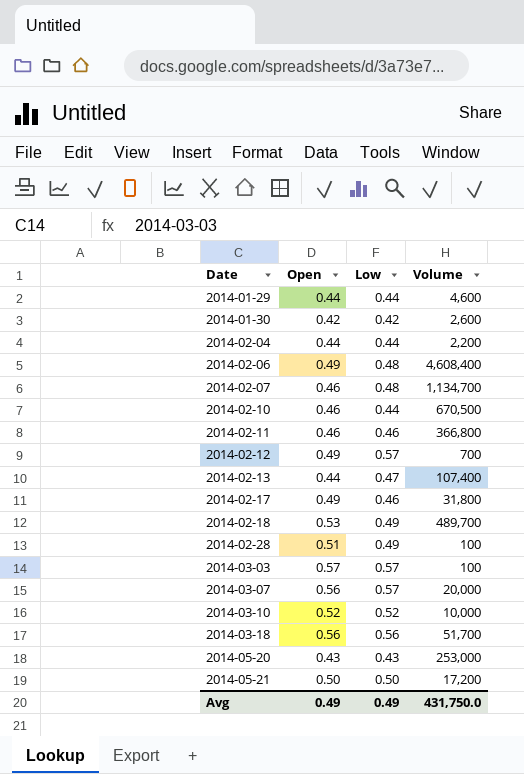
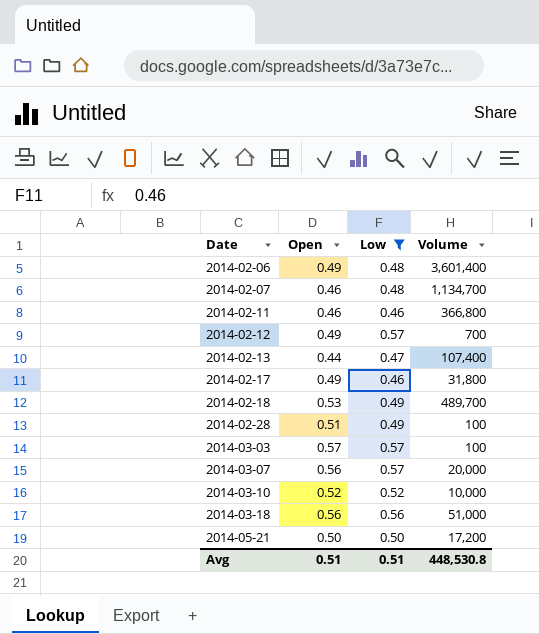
filter: none -> Low >= 0.46
2014-02-06 | Volume: 4,608,400 -> 3,601,400
2014-03-18 | Volume: 51,700 -> 51,000
Avg | Open: 0.49 -> 0.51
Avg | Low: 0.49 -> 0.51
Avg | Volume: 431,750.0 -> 448,530.8

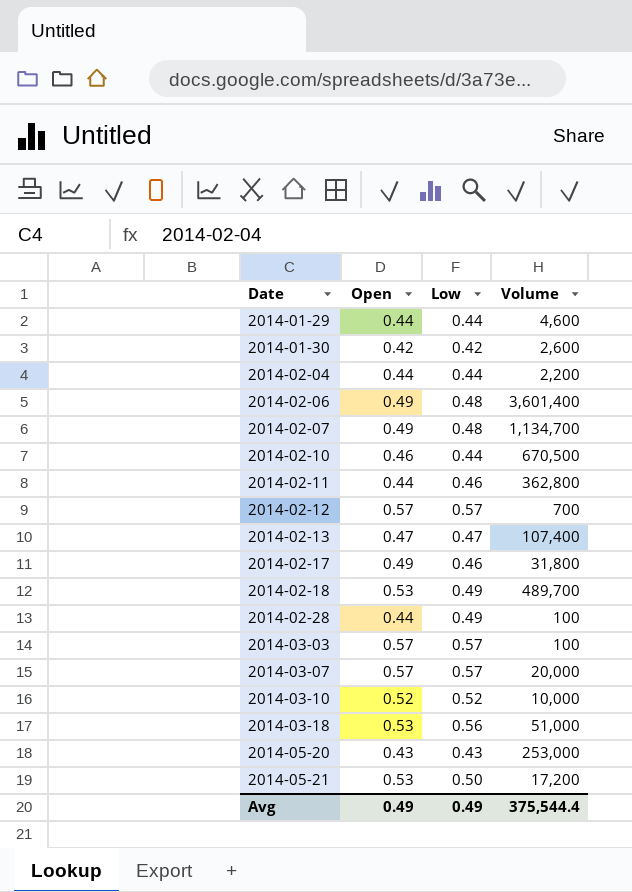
filter: Low >= 0.46 -> none
2014-02-07 | Open: 0.46 -> 0.49
2014-02-11 | Open: 0.46 -> 0.44
2014-02-11 | Volume: 366,800 -> 362,800
2014-02-12 | Open: 0.49 -> 0.57
2014-02-13 | Open: 0.44 -> 0.47
2014-02-28 | Open: 0.51 -> 0.44
2014-03-07 | Open: 0.56 -> 0.57
2014-03-18 | Open: 0.56 -> 0.53
2014-05-21 | Open: 0.50 -> 0.53
Avg | Open: 0.51 -> 0.49
Avg | Low: 0.51 -> 0.49
Avg | Volume: 448,530.8 -> 375,544.4

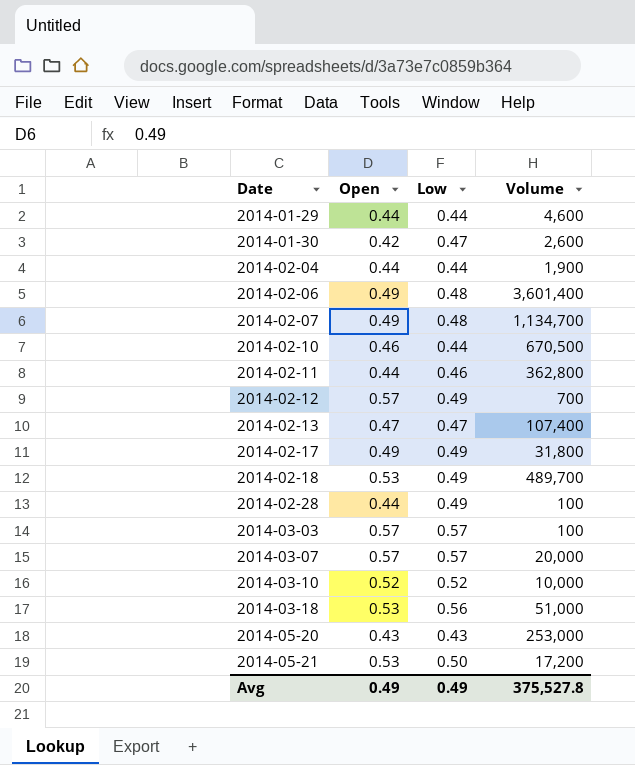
2014-01-30 | Low: 0.42 -> 0.47
2014-02-04 | Volume: 2,200 -> 1,900
2014-02-12 | Low: 0.57 -> 0.49
2014-02-17 | Low: 0.46 -> 0.49
Avg | Volume: 375,544.4 -> 375,527.8

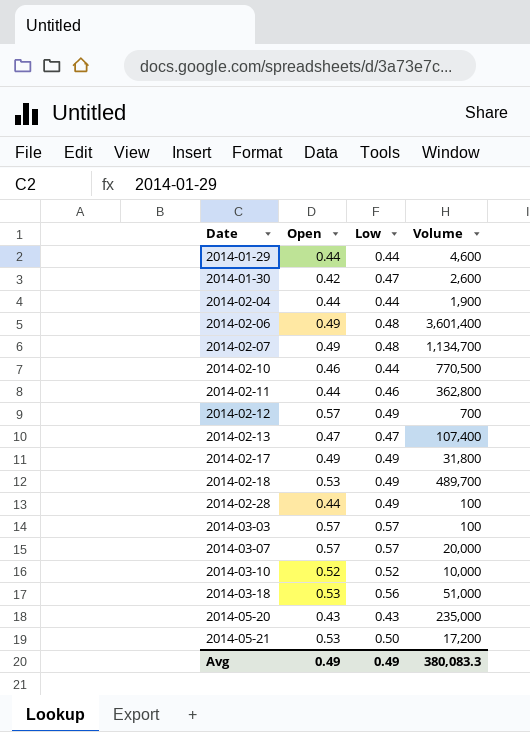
2014-02-10 | Volume: 670,500 -> 770,500
2014-05-20 | Volume: 253,000 -> 235,000
Avg | Volume: 375,527.8 -> 380,083.3

